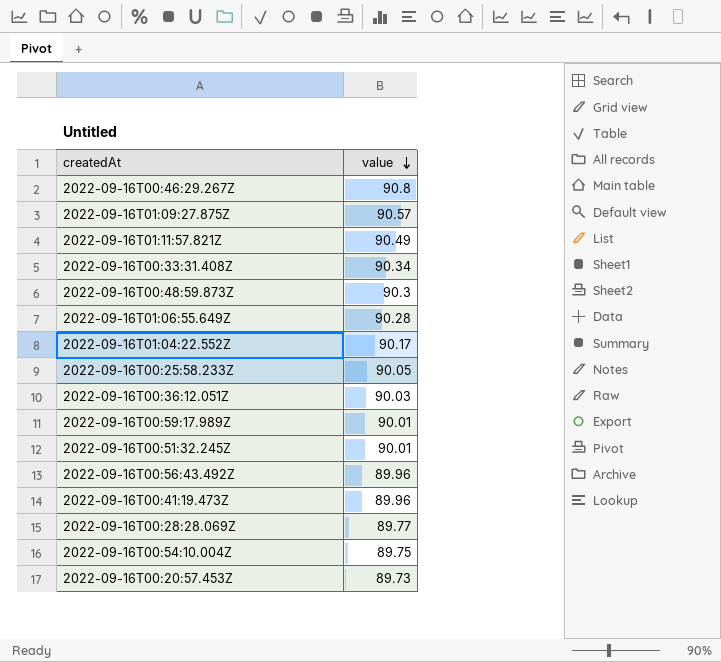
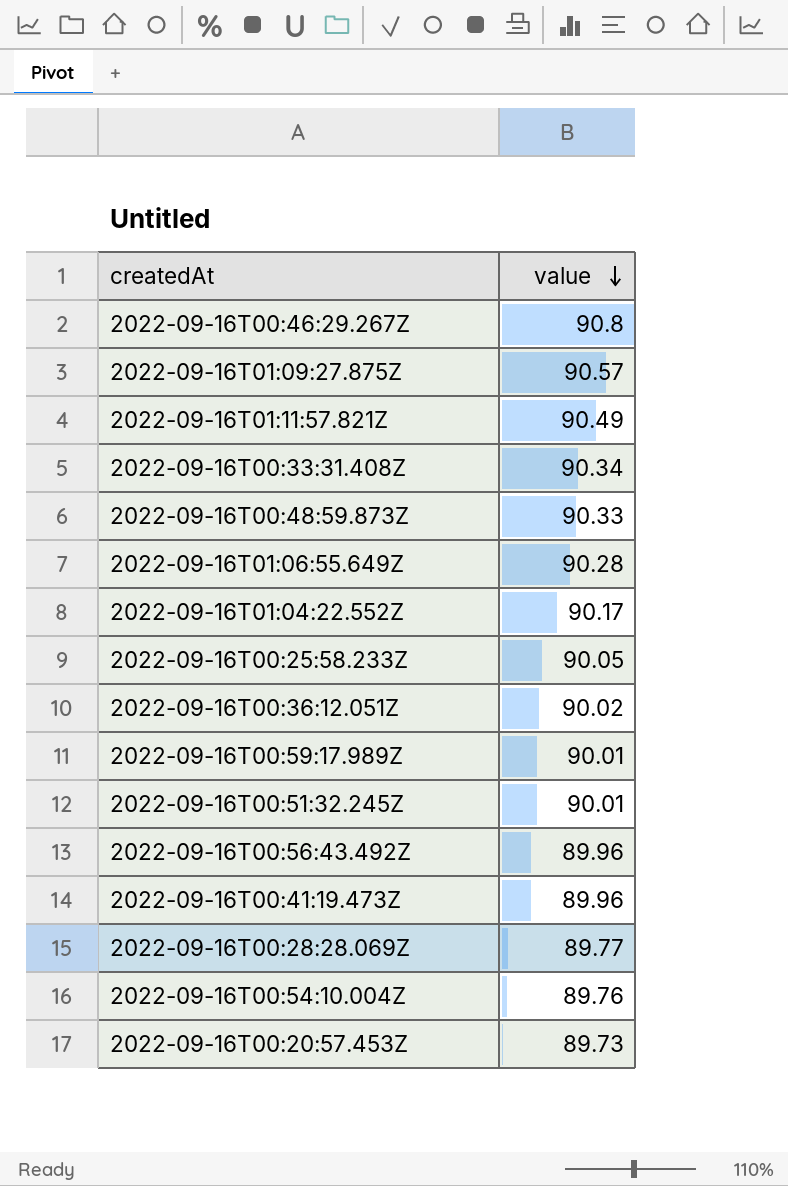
2022-09-16T00:48:59.873Z | value: 90.3 -> 90.33
2022-09-16T00:36:12.051Z | value: 90.03 -> 90.02
2022-09-16T00:54:10.004Z | value: 89.75 -> 89.76

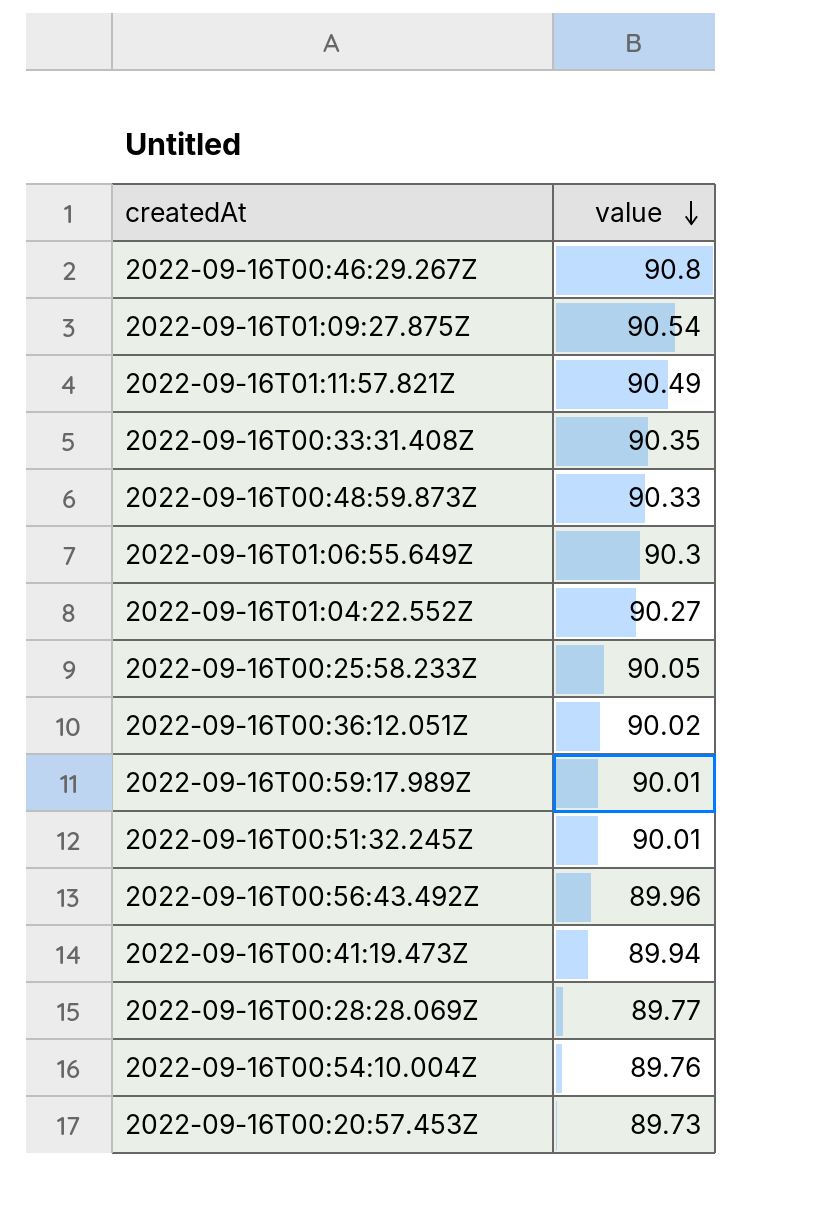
2022-09-16T01:09:27.875Z | value: 90.57 -> 90.54
2022-09-16T00:33:31.408Z | value: 90.34 -> 90.35
2022-09-16T01:06:55.649Z | value: 90.28 -> 90.3
2022-09-16T01:04:22.552Z | value: 90.17 -> 90.27
2022-09-16T00:41:19.473Z | value: 89.96 -> 89.94

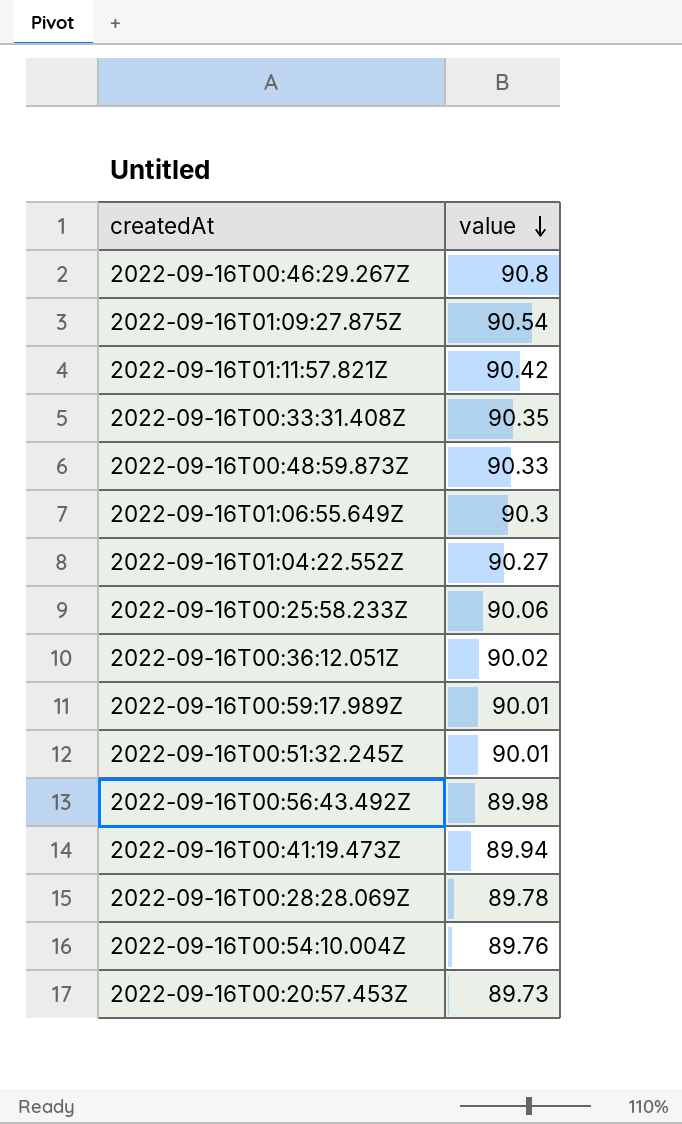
2022-09-16T01:11:57.821Z | value: 90.49 -> 90.42
2022-09-16T00:25:58.233Z | value: 90.05 -> 90.06
2022-09-16T00:56:43.492Z | value: 89.96 -> 89.98
2022-09-16T00:28:28.069Z | value: 89.77 -> 89.78

